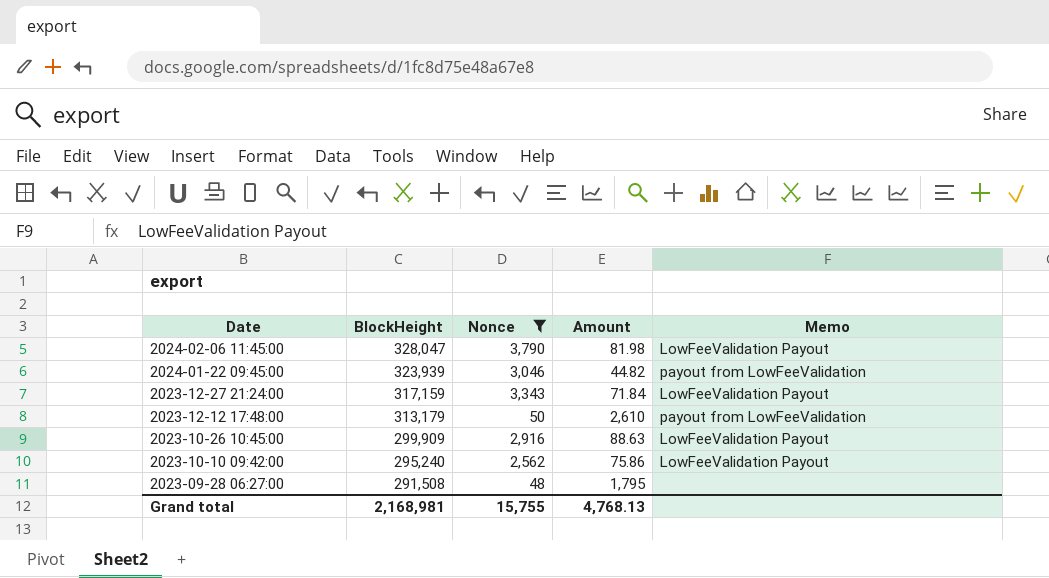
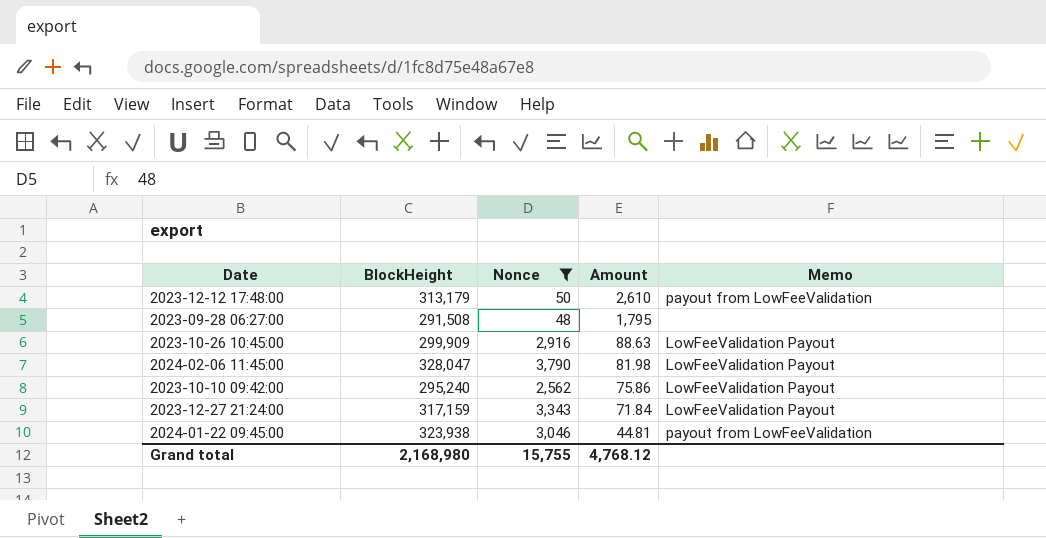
row order: Date descending -> Amount descending
2024-01-22 09:45:00 | BlockHeight: 323,939 -> 323,938
2024-01-22 09:45:00 | Amount: 44.82 -> 44.81
Grand total | BlockHeight: 2,168,981 -> 2,168,980
Grand total | Amount: 4,768.13 -> 4,768.12

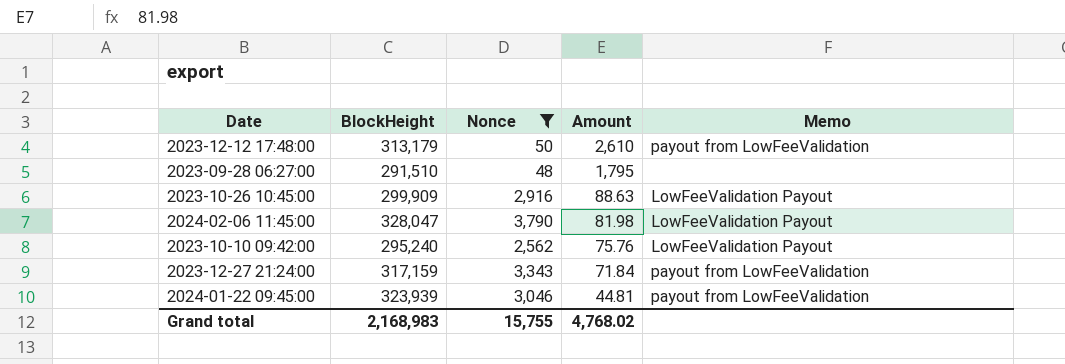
2023-09-28 06:27:00 | BlockHeight: 291,508 -> 291,510
2023-10-10 09:42:00 | Amount: 75.86 -> 75.76
2023-12-27 21:24:00 | Memo: LowFeeValidation Payout -> payout from LowFeeValidation
2024-01-22 09:45:00 | BlockHeight: 323,938 -> 323,939
Grand total | BlockHeight: 2,168,980 -> 2,168,983
Grand total | Amount: 4,768.12 -> 4,768.02

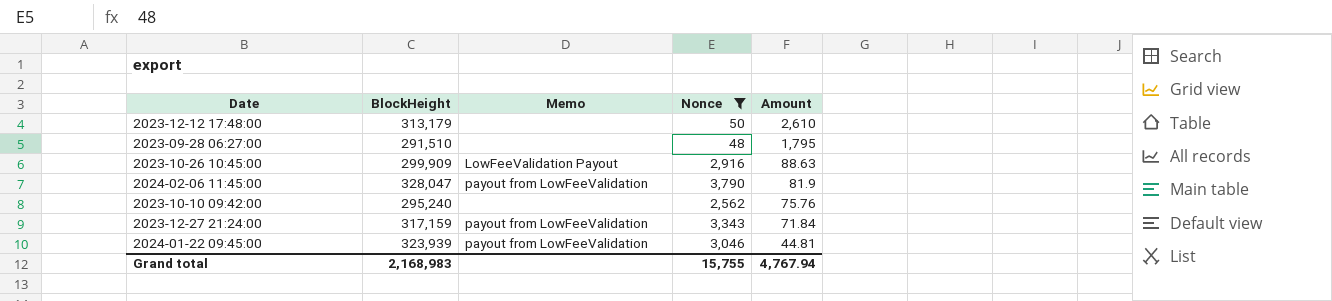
column Memo | position: 5 -> 3
2023-12-12 17:48:00 | Memo: payout from LowFeeValidation -> none
2024-02-06 11:45:00 | Memo: LowFeeValidation Payout -> payout from LowFeeValidation
2024-02-06 11:45:00 | Amount: 81.98 -> 81.9
2023-10-10 09:42:00 | Memo: LowFeeValidation Payout -> none
Grand total | Amount: 4,768.02 -> 4,767.94

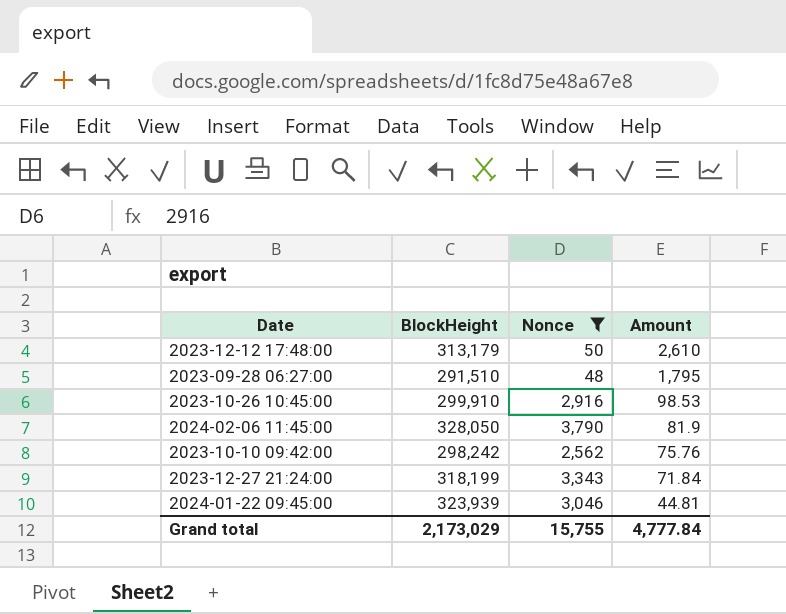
column Memo | position: 3 -> none
2023-10-26 10:45:00 | BlockHeight: 299,909 -> 299,910
2023-10-26 10:45:00 | Amount: 88.63 -> 98.53
2024-02-06 11:45:00 | BlockHeight: 328,047 -> 328,050
2023-10-10 09:42:00 | BlockHeight: 295,240 -> 298,242
2023-12-27 21:24:00 | BlockHeight: 317,159 -> 318,199
Grand total | BlockHeight: 2,168,983 -> 2,173,029
Grand total | Amount: 4,767.94 -> 4,777.84

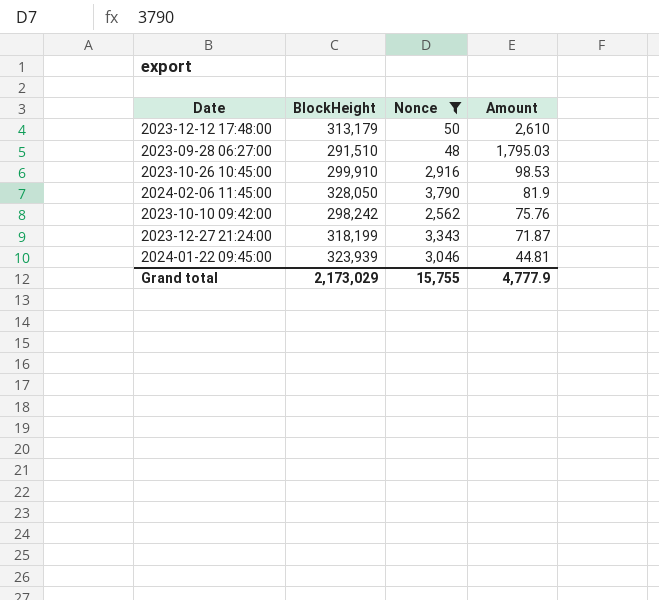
2023-09-28 06:27:00 | Amount: 1,795 -> 1,795.03
2023-12-27 21:24:00 | Amount: 71.84 -> 71.87
Grand total | Amount: 4,777.84 -> 4,777.9

